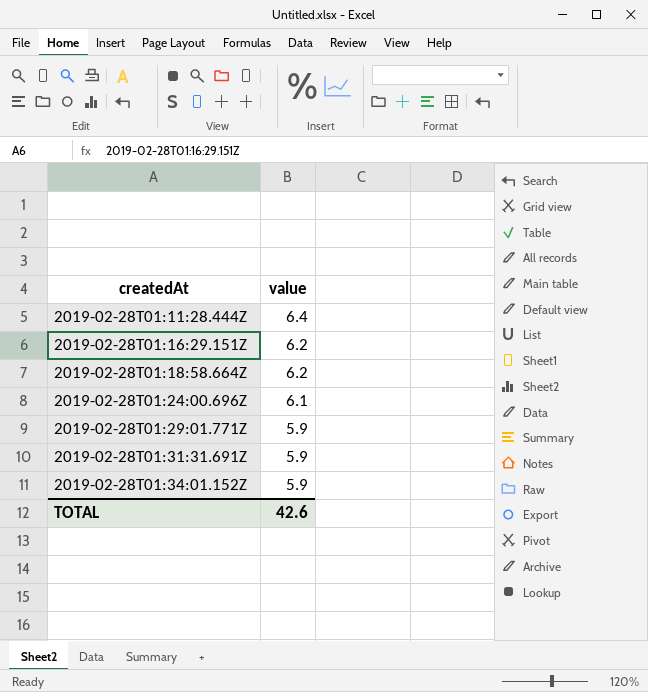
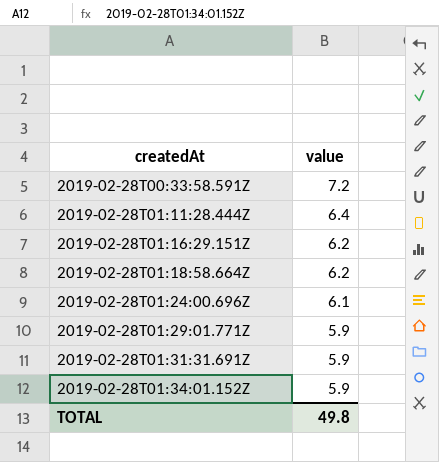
row 2019-02-28T00:33:58.591Z: none -> 7.2
TOTAL | value: 42.6 -> 49.8

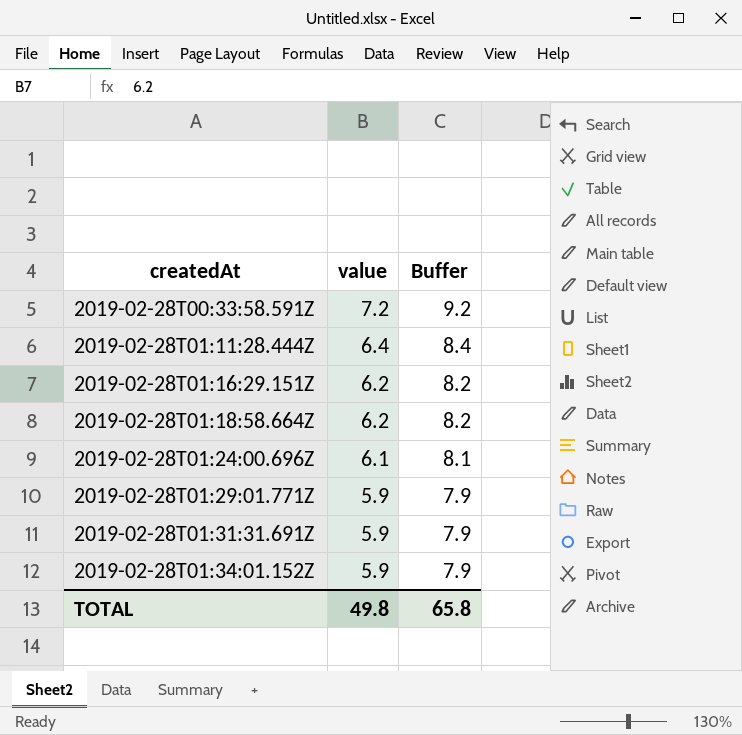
column Buffer | formula: none -> [value] + 2

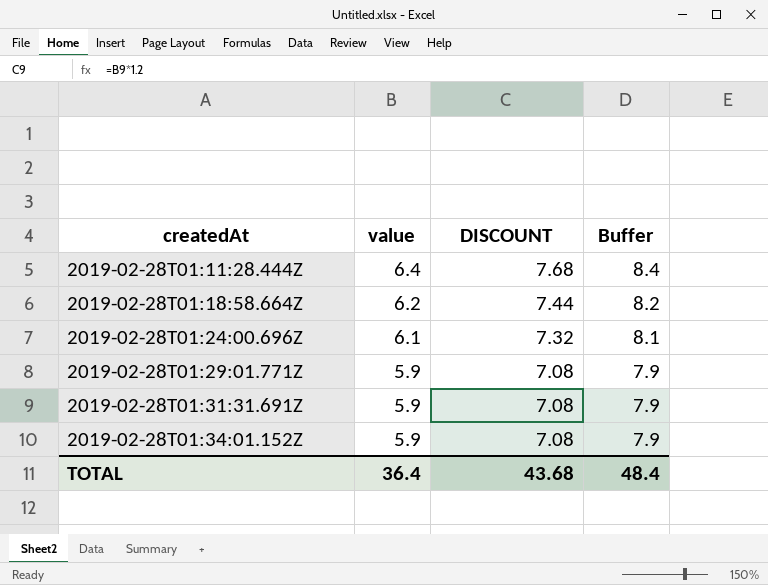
column DISCOUNT | formula: none -> [value] * 1.2
row 2019-02-28T00:33:58.591Z: 7.2 | 9.2 -> none
row 2019-02-28T01:16:29.151Z: 6.2 | 8.2 -> none
TOTAL | value: 49.8 -> 36.4
TOTAL | Buffer: 65.8 -> 48.4

